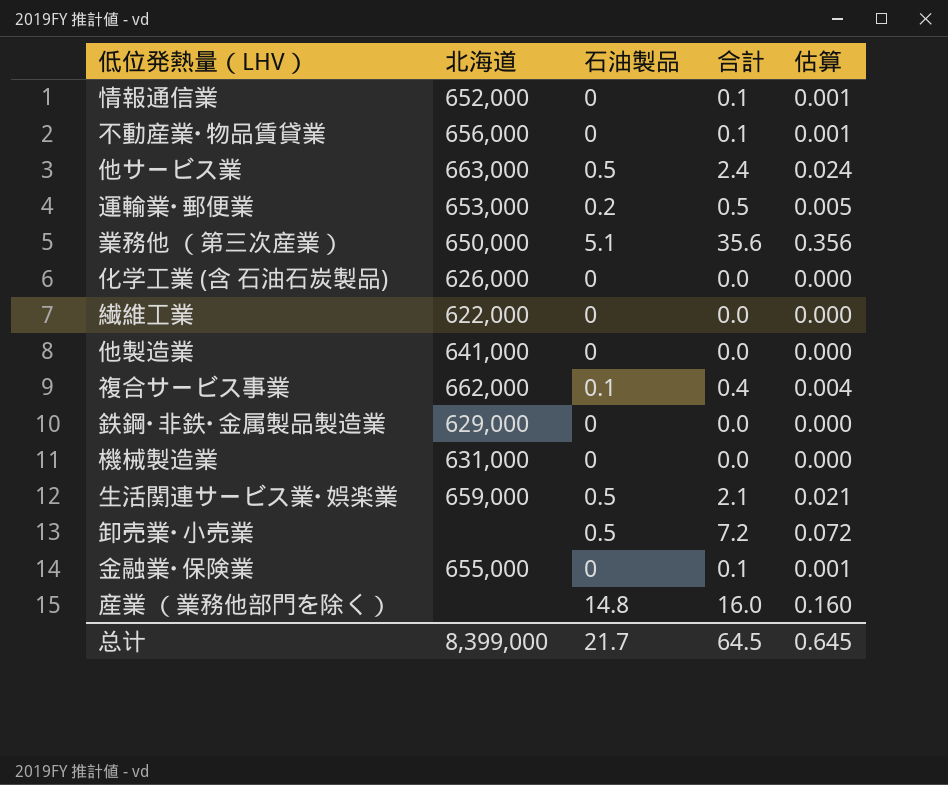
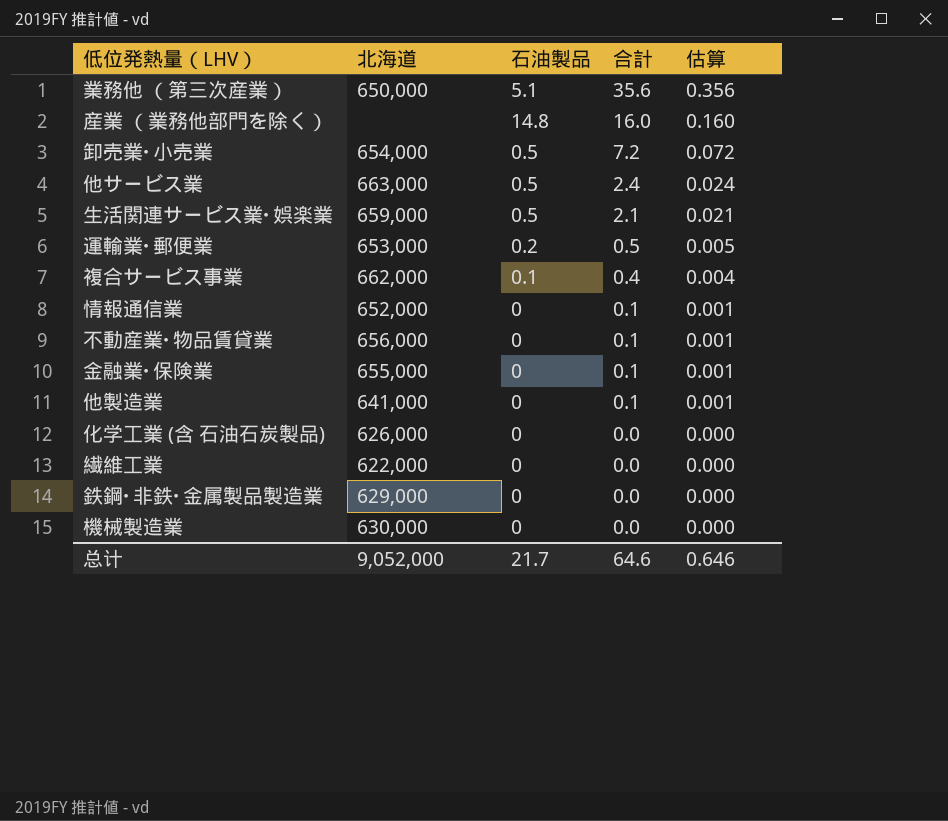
row order: none -> 合計 descending
卸売業･小売業 | 北海道: none -> 654,000
他製造業 | 合計: 0.0 -> 0.1
他製造業 | 估算: 0.000 -> 0.001
機械製造業 | 北海道: 631,000 -> 630,000
总计 | 北海道: 8,399,000 -> 9,052,000
总计 | 合計: 64.5 -> 64.6
总计 | 估算: 0.645 -> 0.646

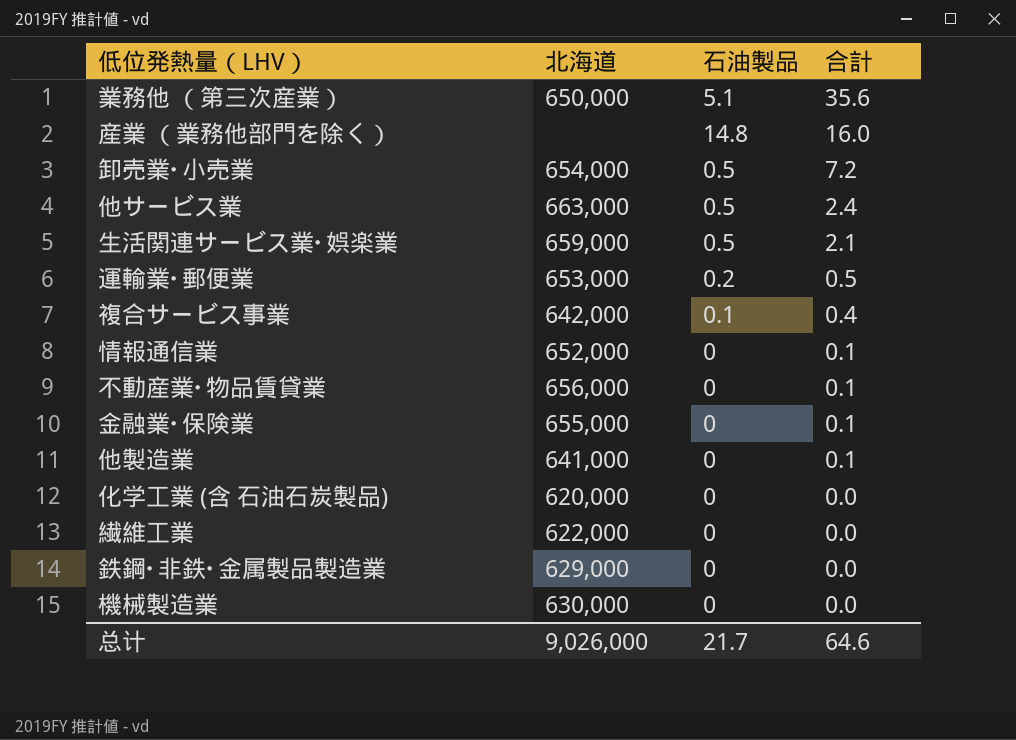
column 估算 | formula: [合計] * 0.01 -> none
複合サービス事業 | 北海道: 662,000 -> 642,000
化学工業 (含 石油石炭製品) | 北海道: 626,000 -> 620,000
总计 | 北海道: 9,052,000 -> 9,026,000

